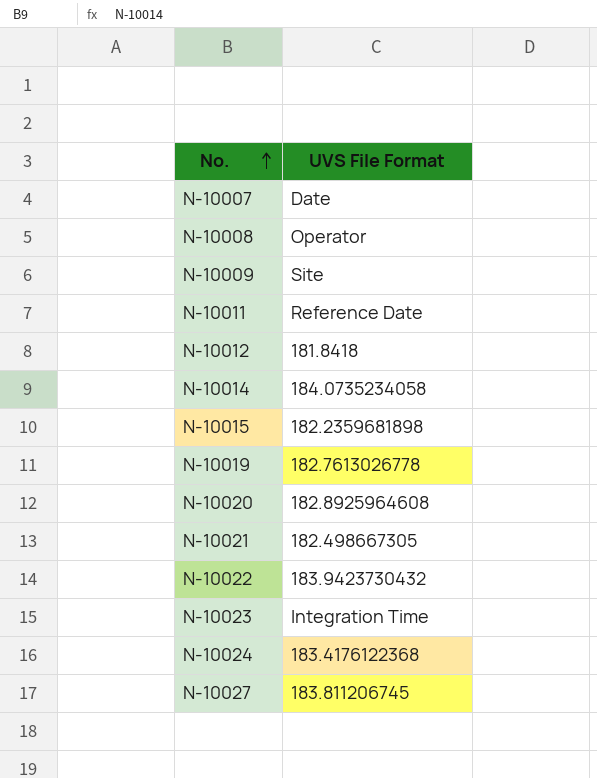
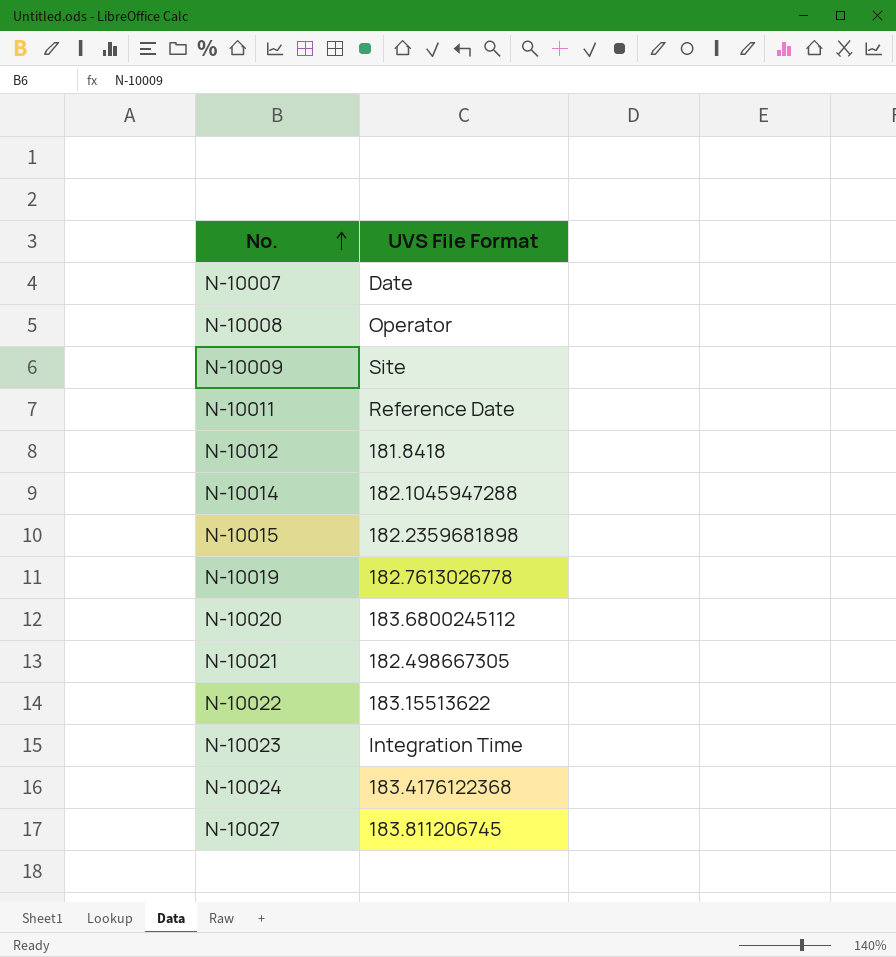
N-10014 | UVS File Format: 184.0735234058 -> 182.1045947288
N-10020 | UVS File Format: 182.8925964608 -> 183.6800245112
N-10022 | UVS File Format: 183.9423730432 -> 183.15513622

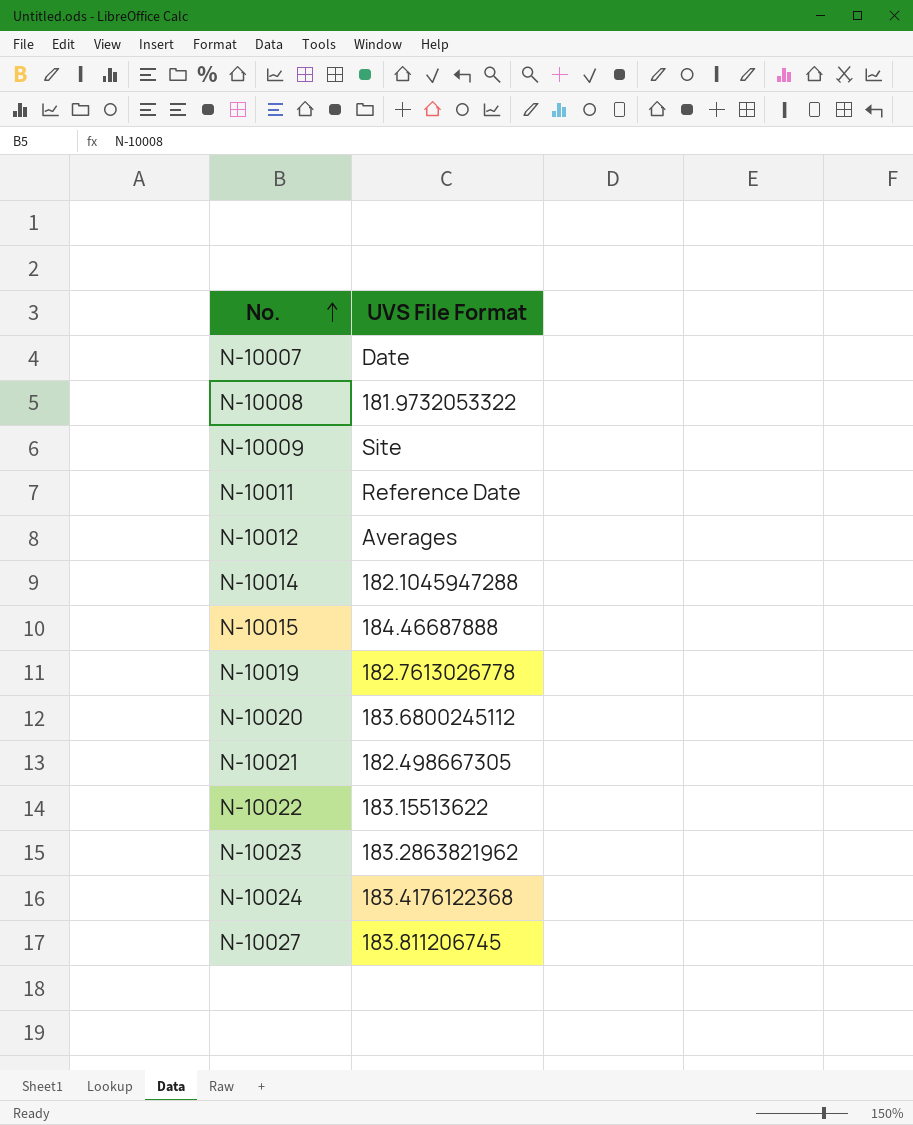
N-10008 | UVS File Format: Operator -> 181.9732053322
N-10012 | UVS File Format: 181.8418 -> Averages
N-10015 | UVS File Format: 182.2359681898 -> 184.46687888
N-10023 | UVS File Format: Integration Time -> 183.2863821962

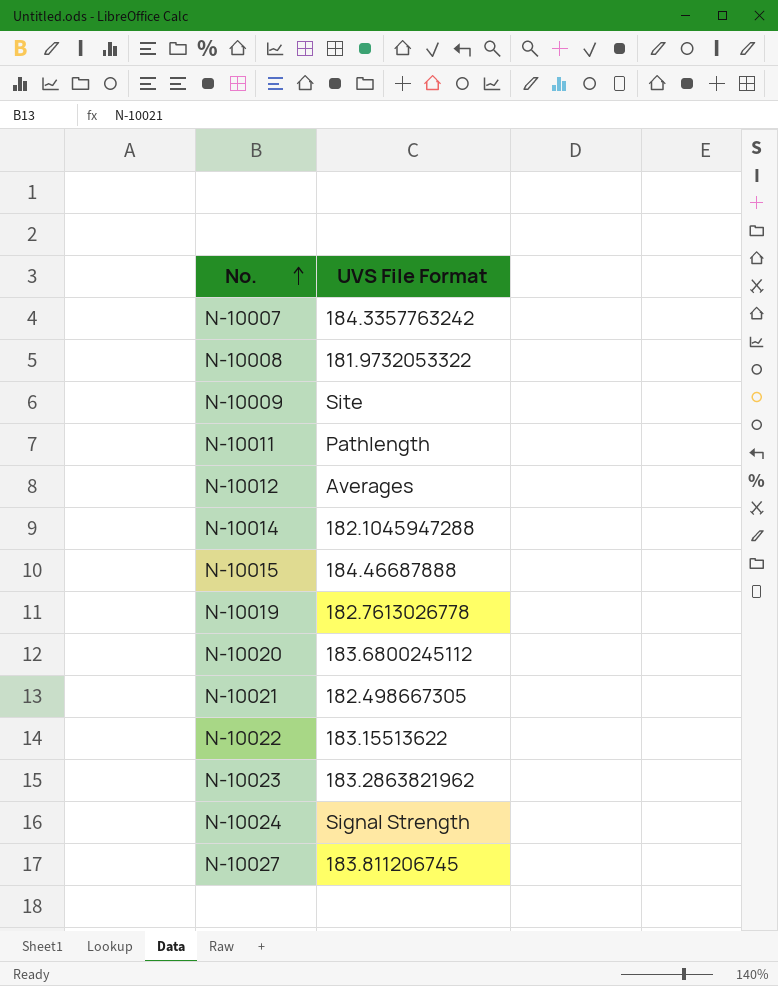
N-10007 | UVS File Format: Date -> 184.3357763242
N-10011 | UVS File Format: Reference Date -> Pathlength
N-10024 | UVS File Format: 183.4176122368 -> Signal Strength

